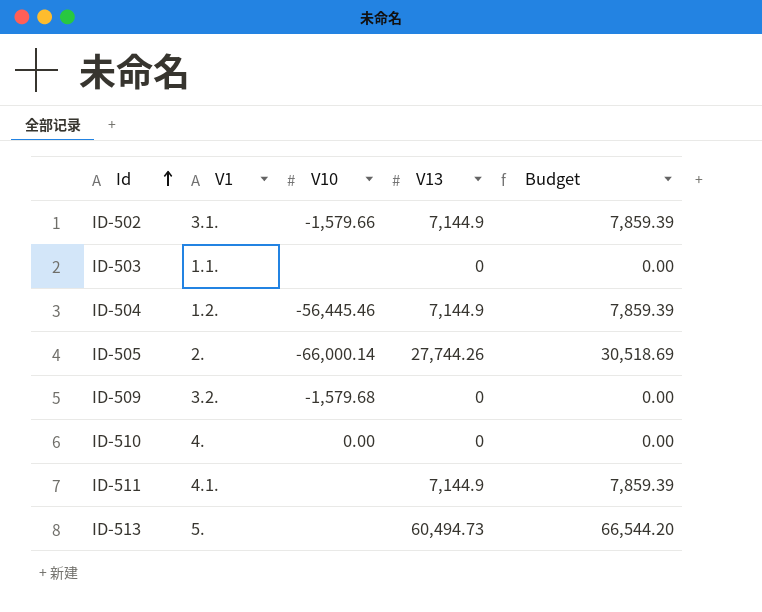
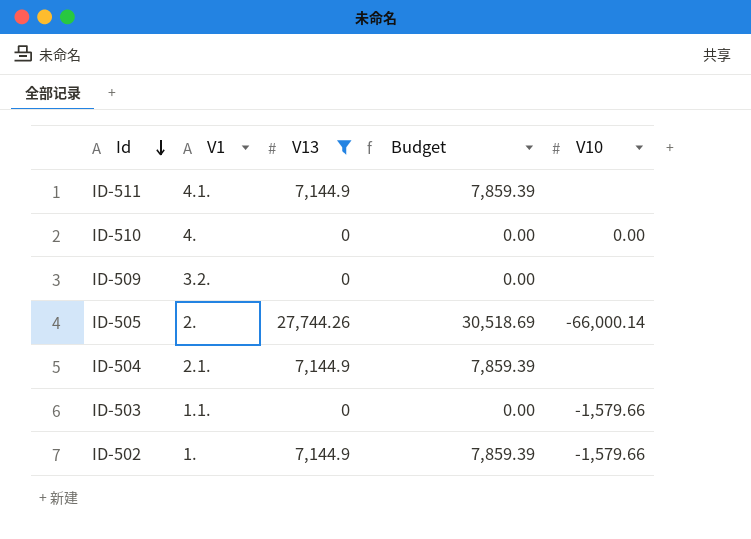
filter: none -> V13 != 60,494.73
row order: Id ascending -> Id descending
column V10 | position: 3 -> 5
ID-509 | V10: -1,579.68 -> none
ID-504 | V1: 1.2. -> 2.1.
ID-504 | V10: -56,445.46 -> none
ID-503 | V10: none -> -1,579.66
ID-502 | V1: 3.1. -> 1.

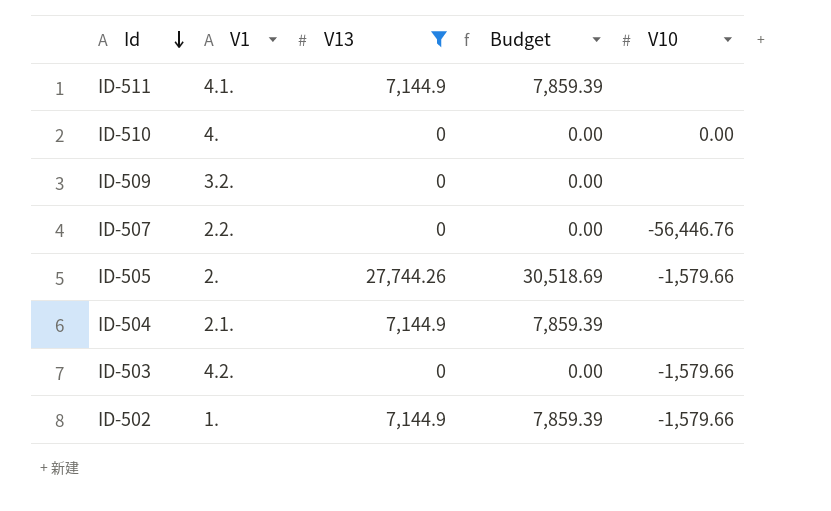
row ID-507: none -> 2.2. | 0 | 0.00 | -56,446.76
ID-505 | V10: -66,000.14 -> -1,579.66
ID-503 | V1: 1.1. -> 4.2.

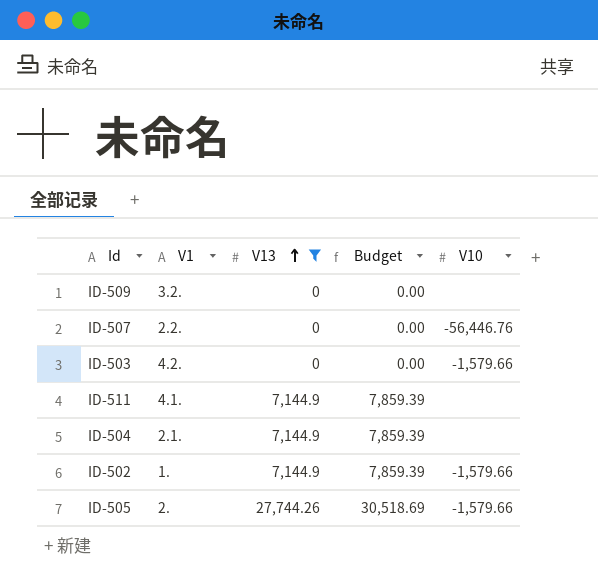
row order: Id descending -> V13 ascending
row ID-510: 4. | 0 | 0.00 | 0.00 -> none

